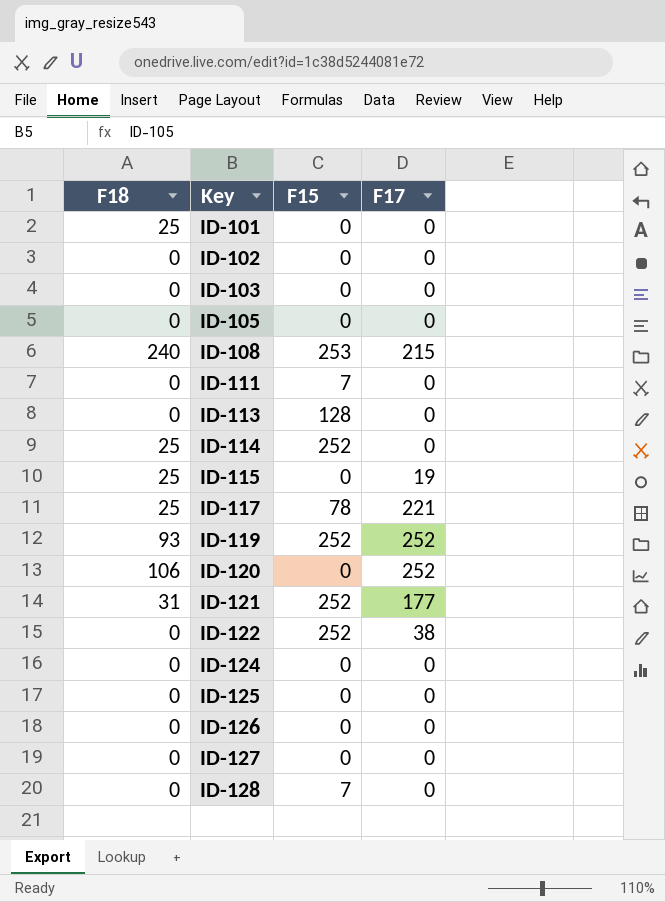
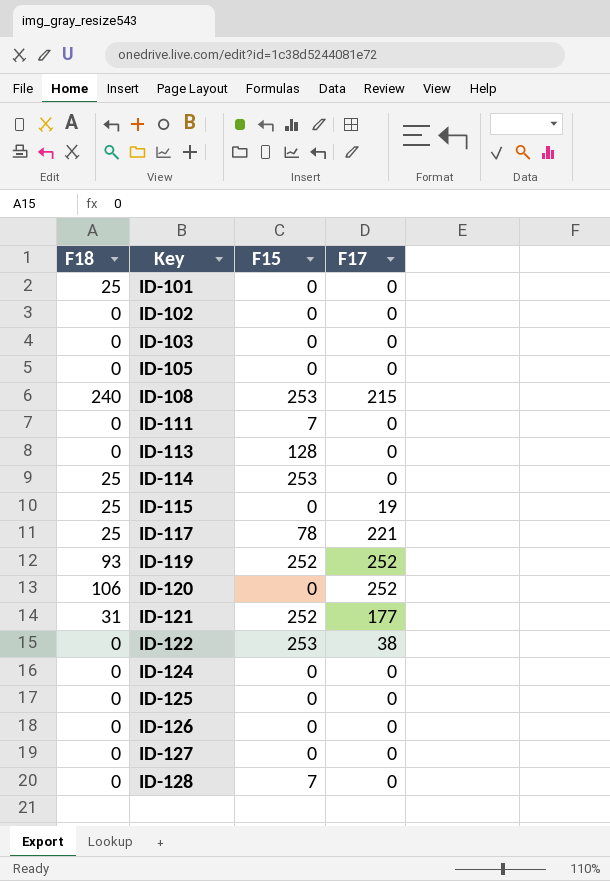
ID-114 | F15: 252 -> 253
ID-122 | F15: 252 -> 253

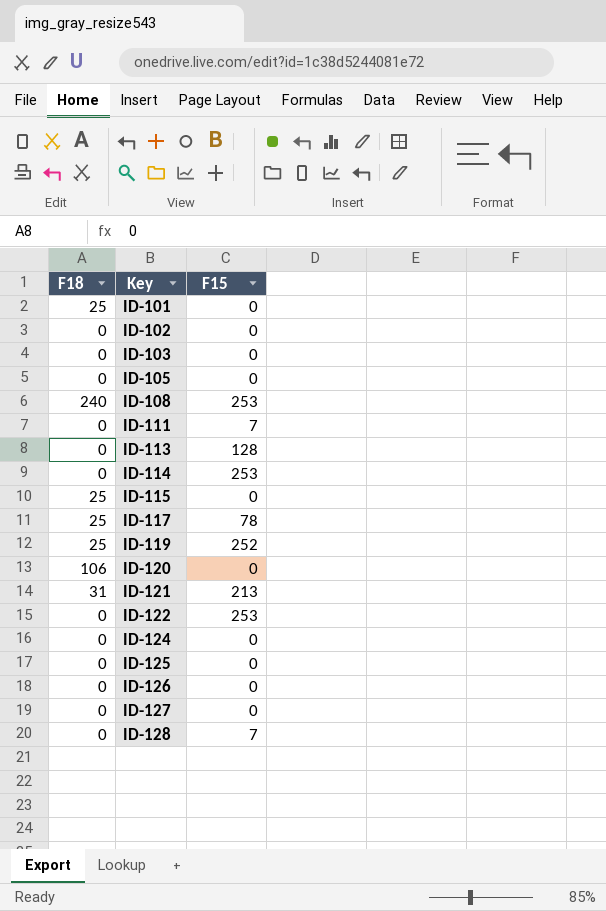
column F17 | position: 4 -> none
ID-114 | F18: 25 -> 0
ID-119 | F18: 93 -> 25
ID-121 | F15: 252 -> 213

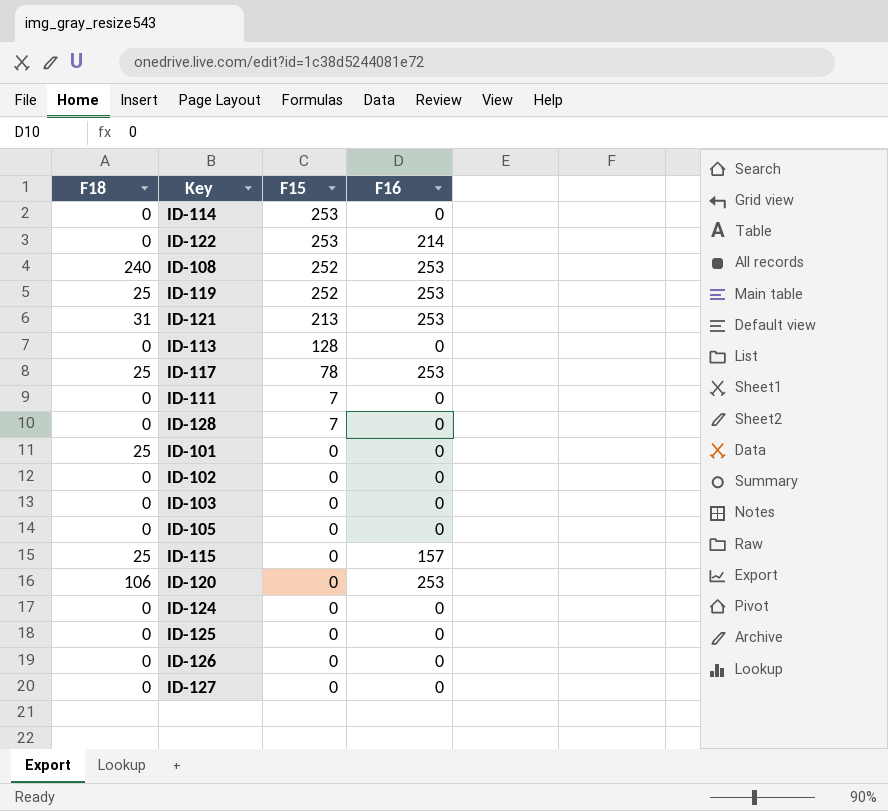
row order: Key ascending -> F15 descending
column F16 | position: none -> 4
ID-108 | F15: 253 -> 252

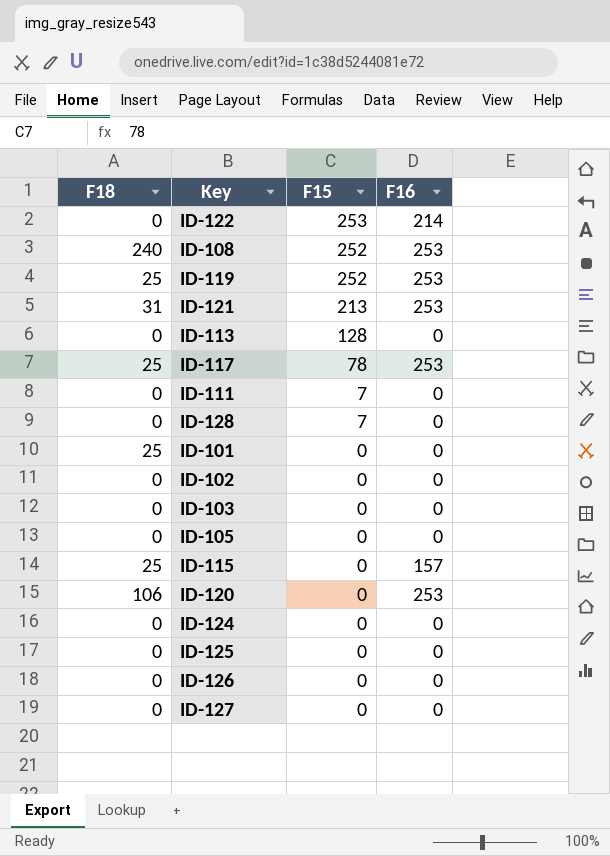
row ID-114: 0 | 253 | 0 -> none

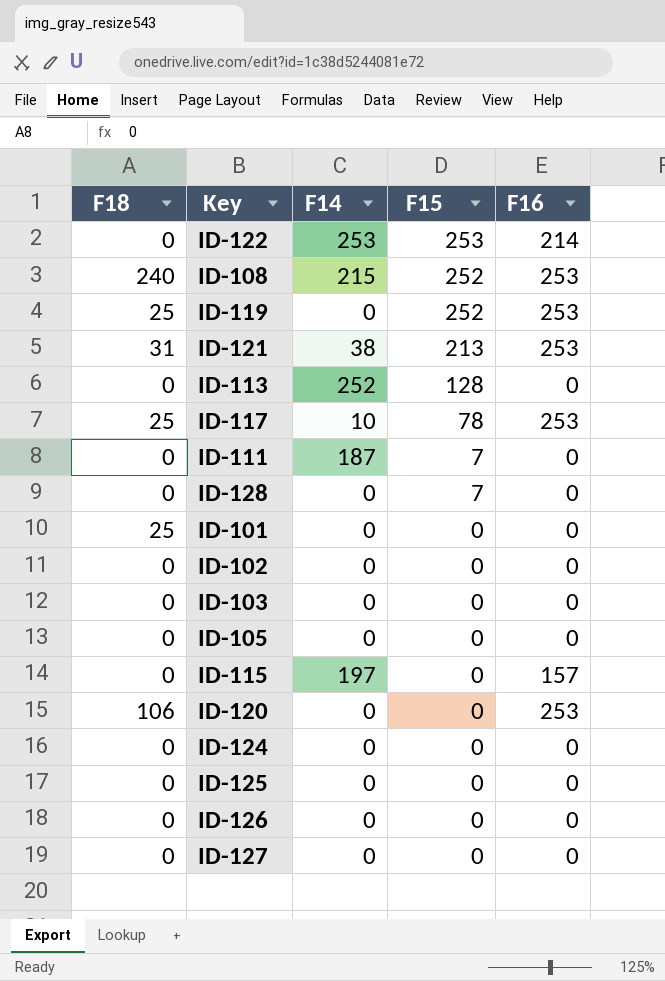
column F14 | position: none -> 3
ID-115 | F18: 25 -> 0

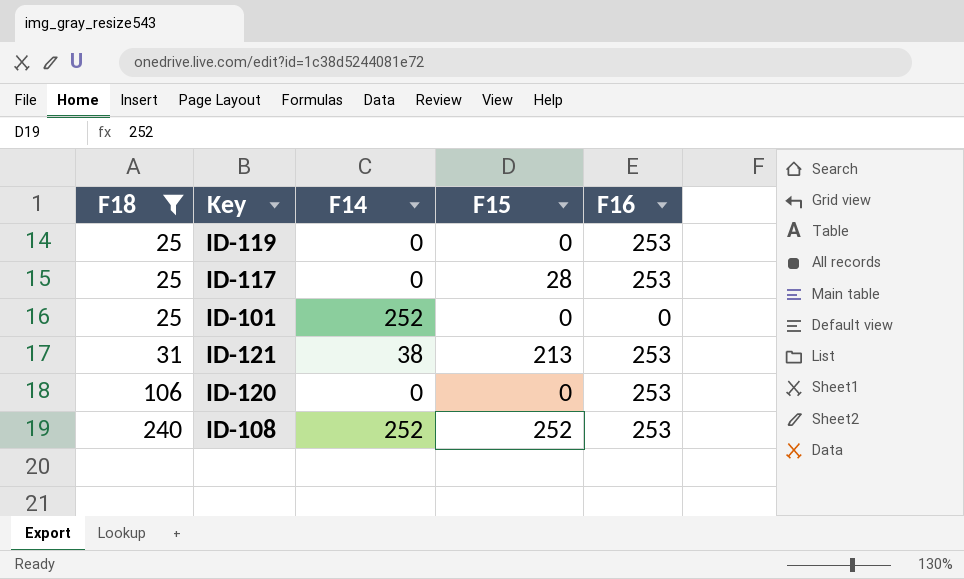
filter: none -> F18 != 0
row order: F15 descending -> F18 ascending
ID-119 | F15: 252 -> 0
ID-117 | F14: 10 -> 0
ID-117 | F15: 78 -> 28
ID-101 | F14: 0 -> 252
ID-108 | F14: 215 -> 252

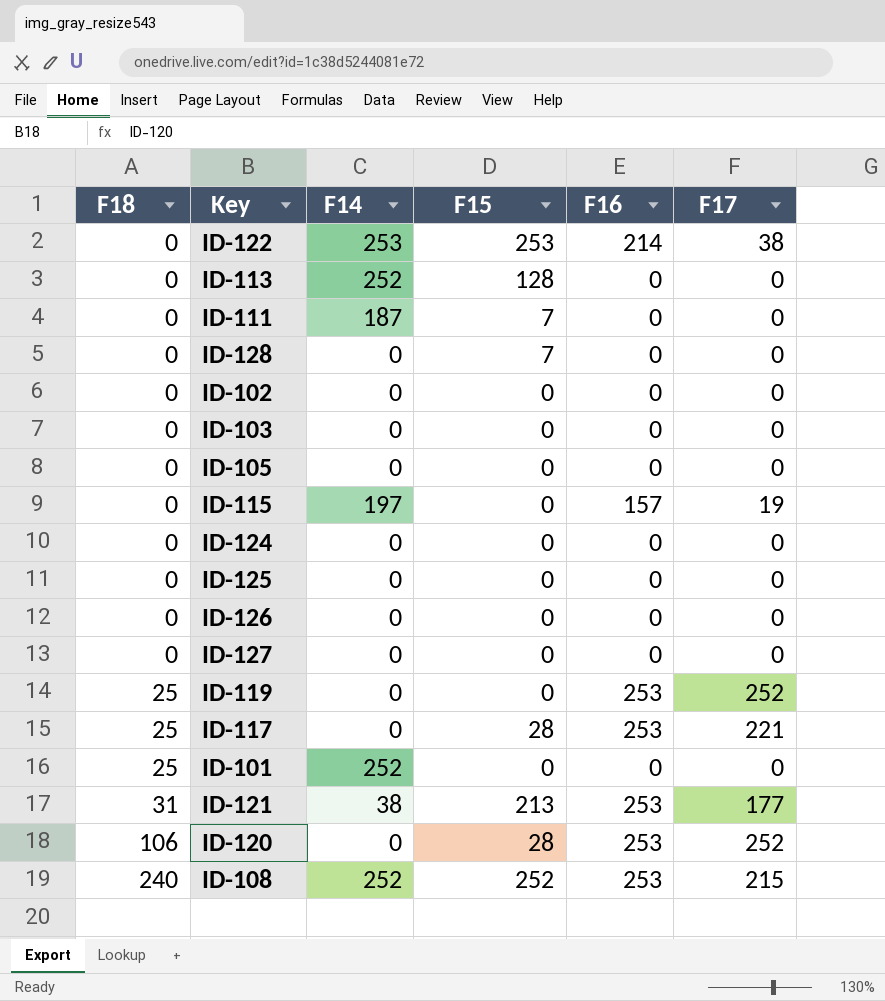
filter: F18 != 0 -> none
column F17 | position: none -> 6
ID-120 | F15: 0 -> 28

